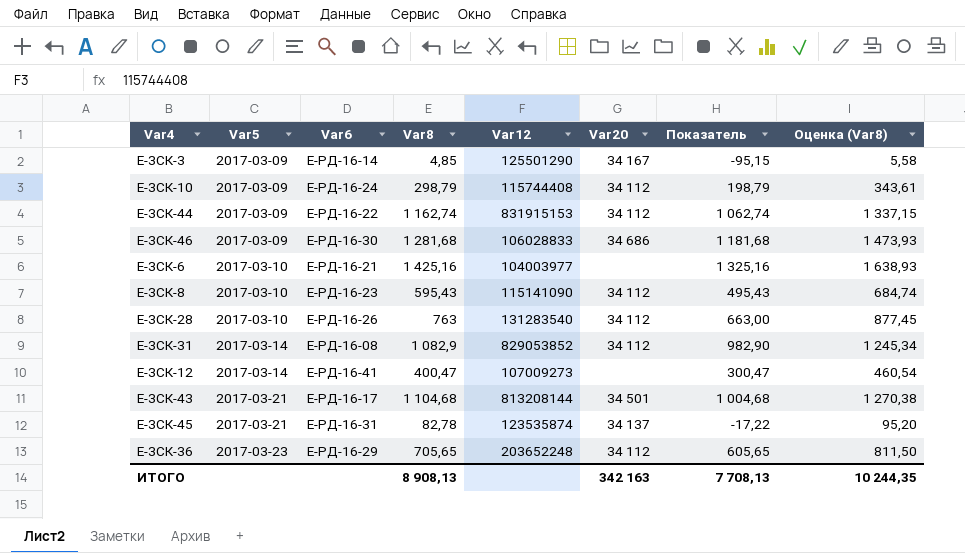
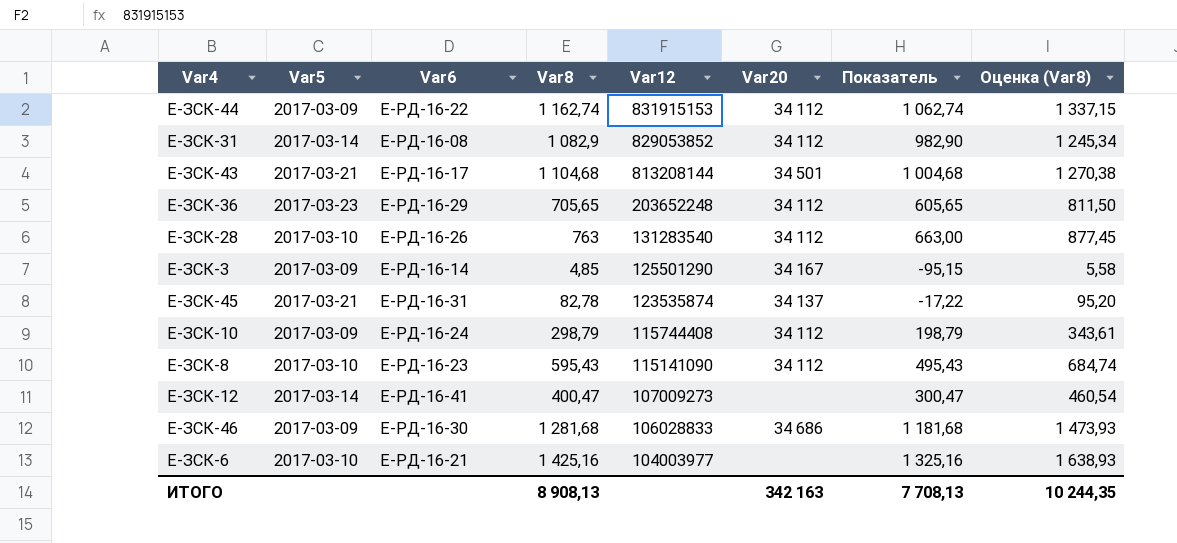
row order: Var5 ascending -> Var12 descending

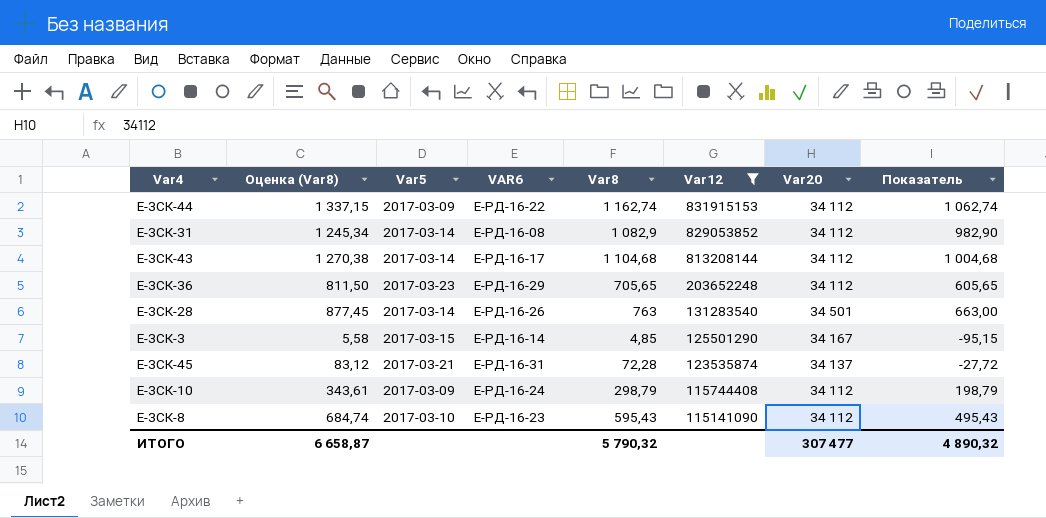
filter: none -> Var12 >= 115141090
column Оценка (Var8) | position: 8 -> 2
column name: Var6 -> VAR6
Е-ЗСК-43 | Var5: 2017-03-21 -> 2017-03-14
Е-ЗСК-43 | Var20: 34 501 -> 34 112
Е-ЗСК-28 | Var5: 2017-03-10 -> 2017-03-14
Е-ЗСК-28 | Var20: 34 112 -> 34 501
Е-ЗСК-3 | Var5: 2017-03-09 -> 2017-03-15
Е-ЗСК-45 | Оценка (Var8): 95,20 -> 83,12
Е-ЗСК-45 | Var8: 82,78 -> 72,28
Е-ЗСК-45 | Показатель: -17,22 -> -27,72
ИТОГО | Оценка (Var8): 10 244,35 -> 6 658,87
ИТОГО | Var8: 8 908,13 -> 5 790,32
ИТОГО | Var20: 342 163 -> 307 477
ИТОГО | Показатель: 7 708,13 -> 4 890,32

